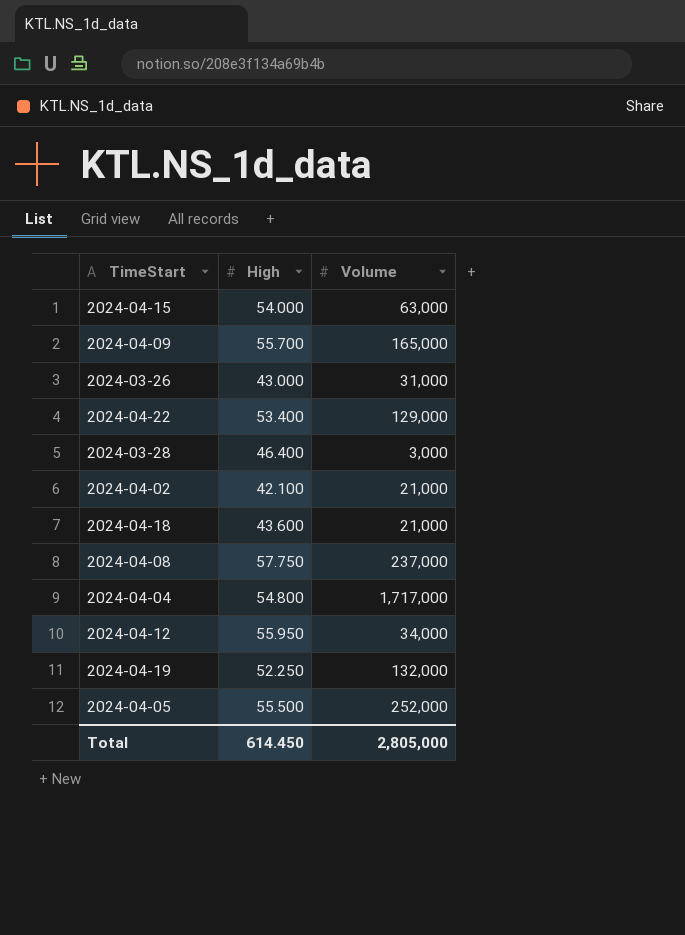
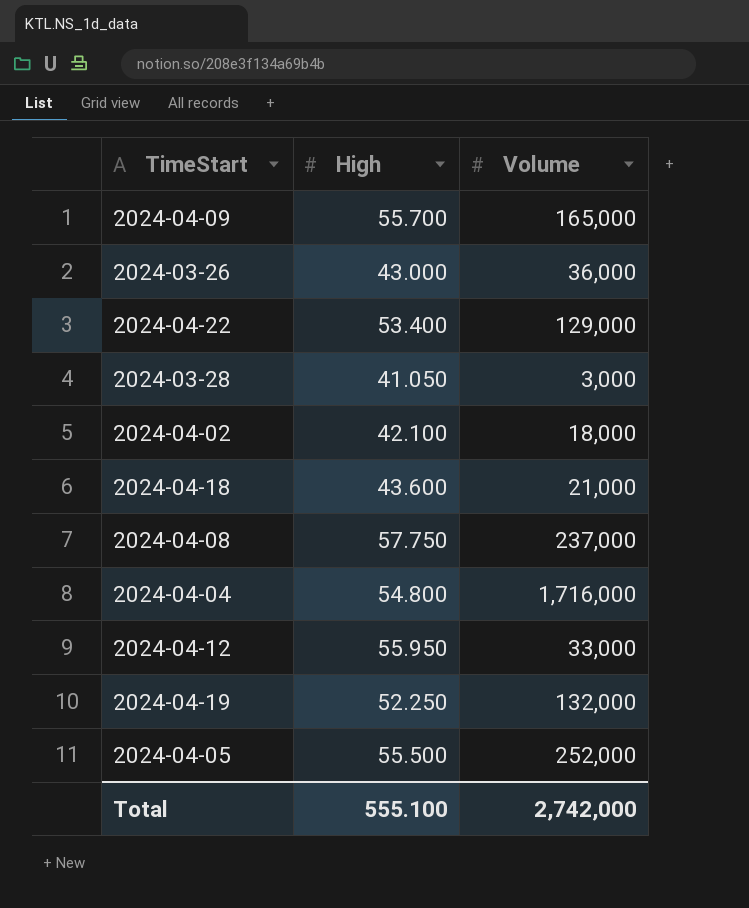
row 2024-04-15: 54.000 | 63,000 -> none
2024-03-26 | Volume: 31,000 -> 36,000
2024-03-28 | High: 46.400 -> 41.050
2024-04-02 | Volume: 21,000 -> 18,000
2024-04-04 | Volume: 1,717,000 -> 1,716,000
2024-04-12 | Volume: 34,000 -> 33,000
Total | High: 614.450 -> 555.100
Total | Volume: 2,805,000 -> 2,742,000

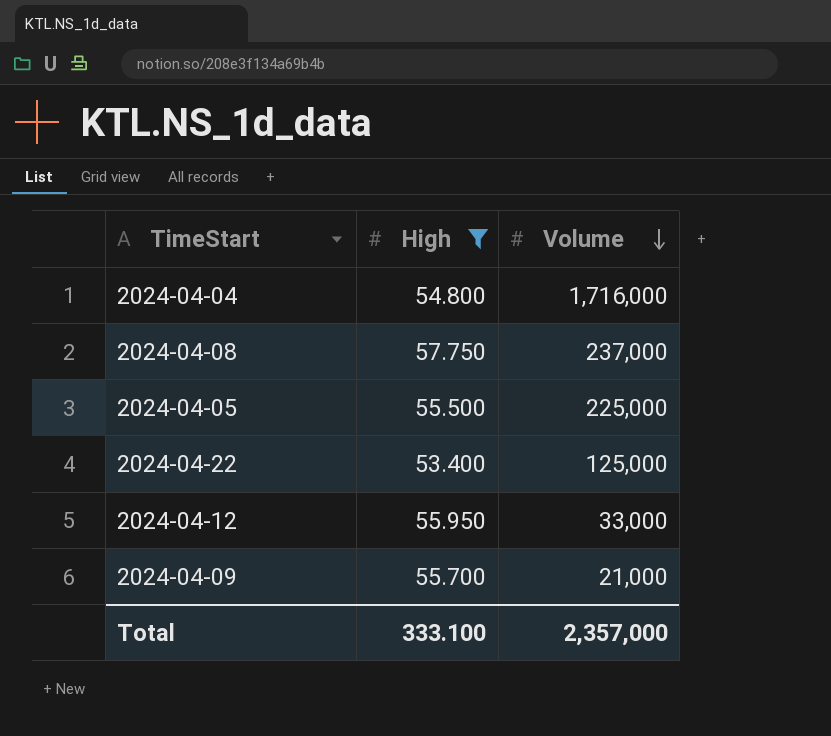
filter: none -> High >= 53.400
row order: none -> Volume descending
2024-04-05 | Volume: 252,000 -> 225,000
2024-04-22 | Volume: 129,000 -> 125,000
2024-04-09 | Volume: 165,000 -> 21,000
Total | High: 555.100 -> 333.100
Total | Volume: 2,742,000 -> 2,357,000

